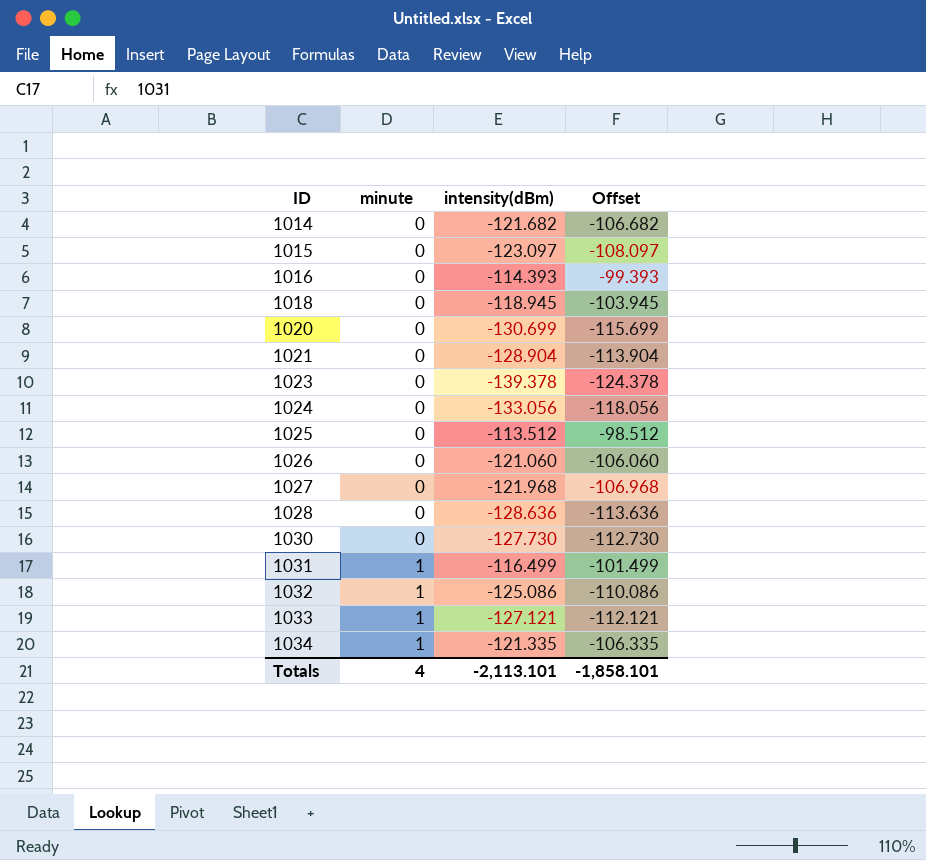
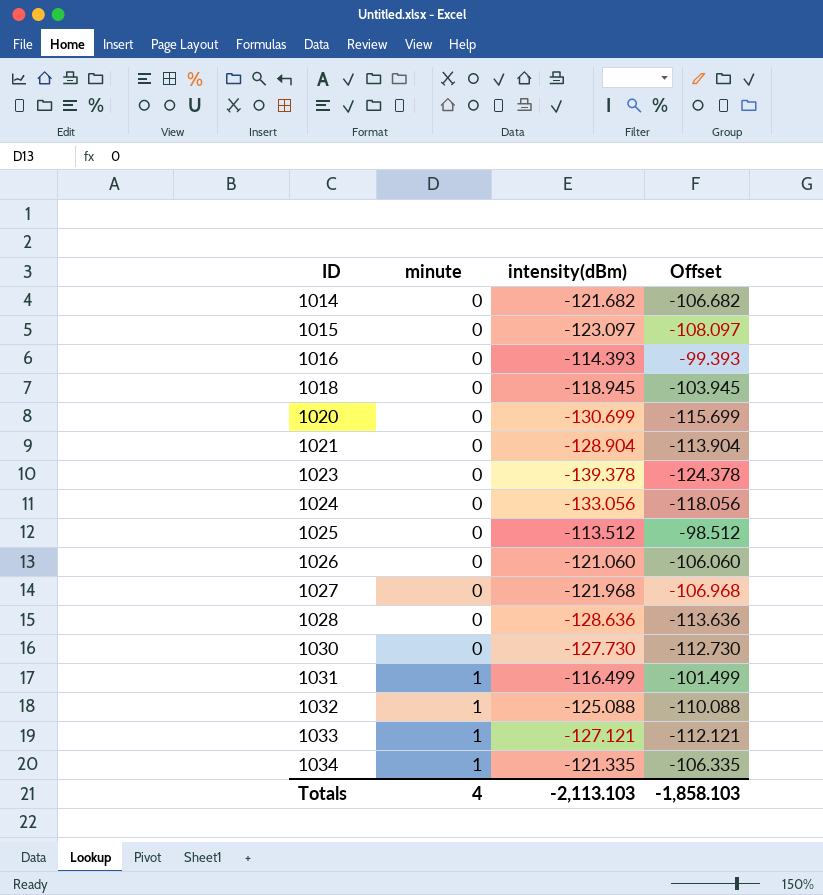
1032 | intensity(dBm): -125.086 -> -125.088
1032 | Offset: -110.086 -> -110.088
Totals | intensity(dBm): -2,113.101 -> -2,113.103
Totals | Offset: -1,858.101 -> -1,858.103

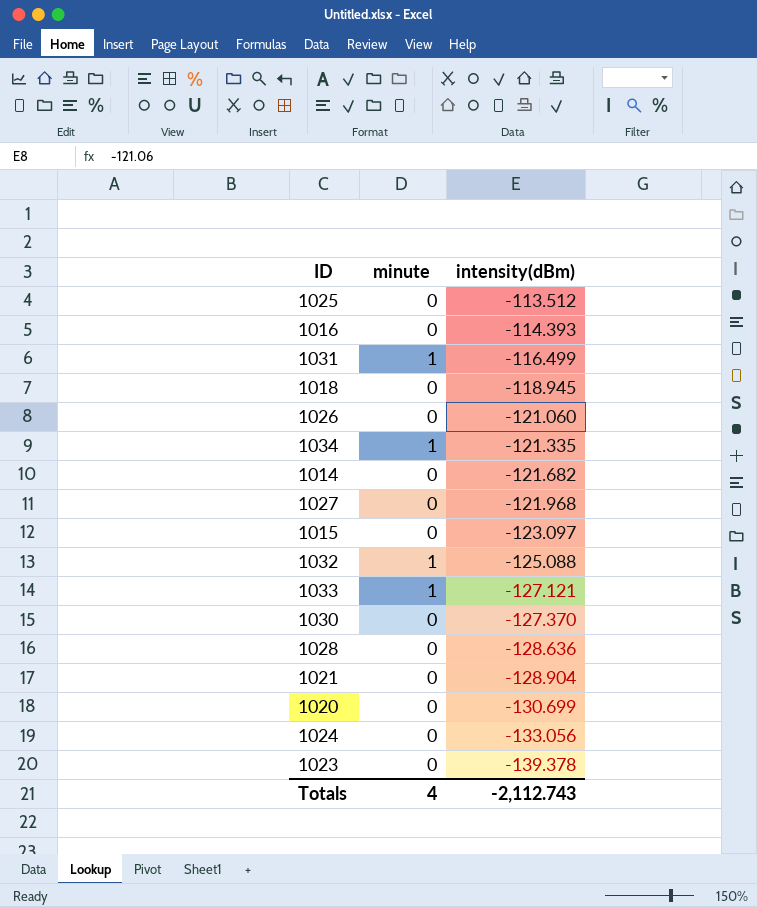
row order: ID ascending -> intensity(dBm) descending
column Offset | formula: [intensity(dBm)] + 15 -> none
1030 | intensity(dBm): -127.730 -> -127.370
Totals | intensity(dBm): -2,113.103 -> -2,112.743

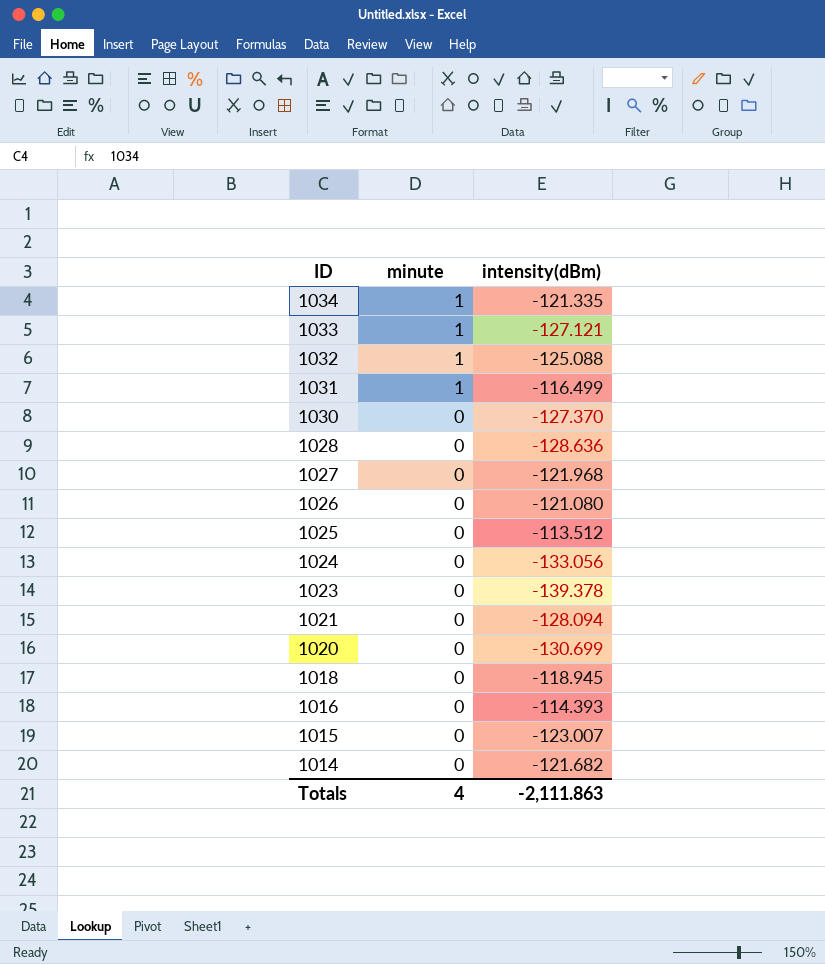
row order: intensity(dBm) descending -> ID descending
1026 | intensity(dBm): -121.060 -> -121.080
1021 | intensity(dBm): -128.904 -> -128.094
1015 | intensity(dBm): -123.097 -> -123.007
Totals | intensity(dBm): -2,112.743 -> -2,111.863

